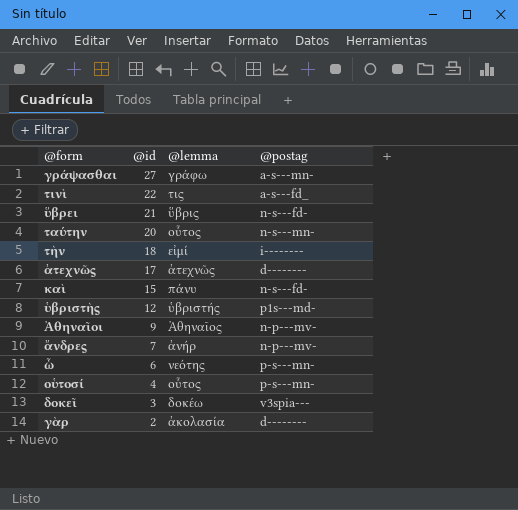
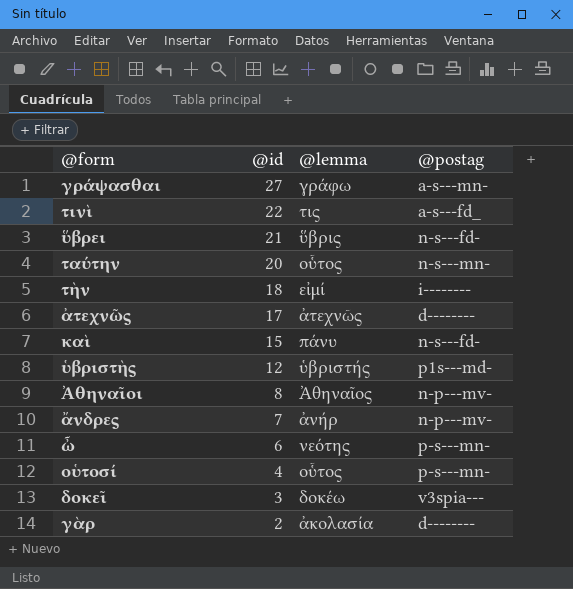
Ἀθηναῖοι | @id: 9 -> 8

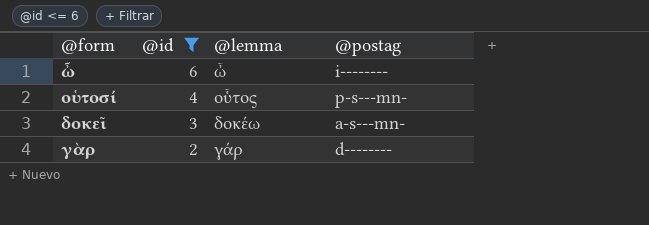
filter: none -> @id <= 6
ὦ | @lemma: νεότης -> ὦ
ὦ | @postag: p-s---mn- -> i--------
δοκεῖ | @postag: v3spia--- -> a-s---mn-
γὰρ | @lemma: ἀκολασία -> γάρ

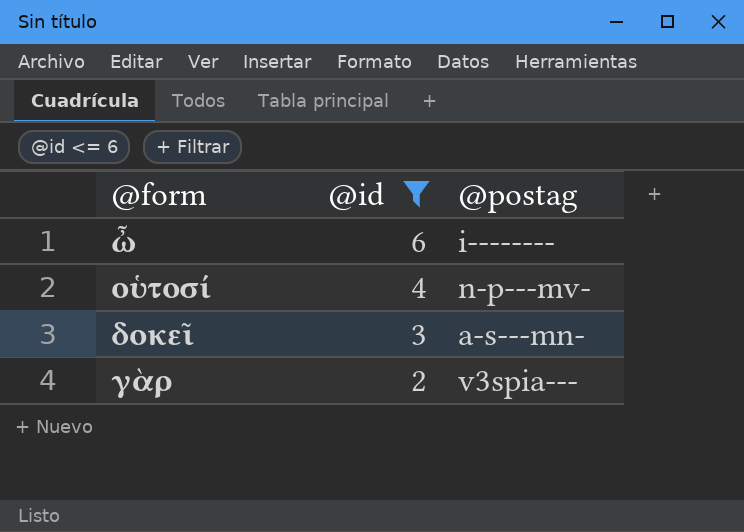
column @lemma | position: 3 -> none
οὑτοσί | @postag: p-s---mn- -> n-p---mv-
γὰρ | @postag: d-------- -> v3spia---

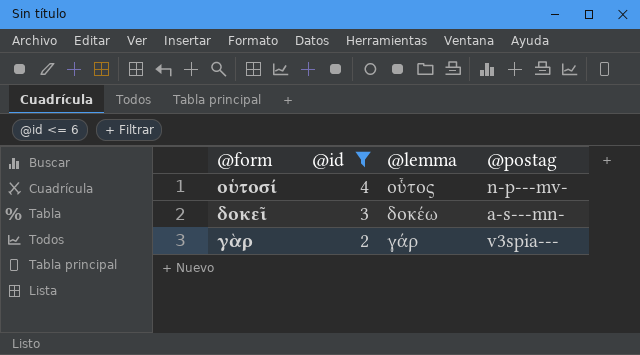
column @lemma | position: none -> 3
row ὦ: 6 | i-------- -> none

